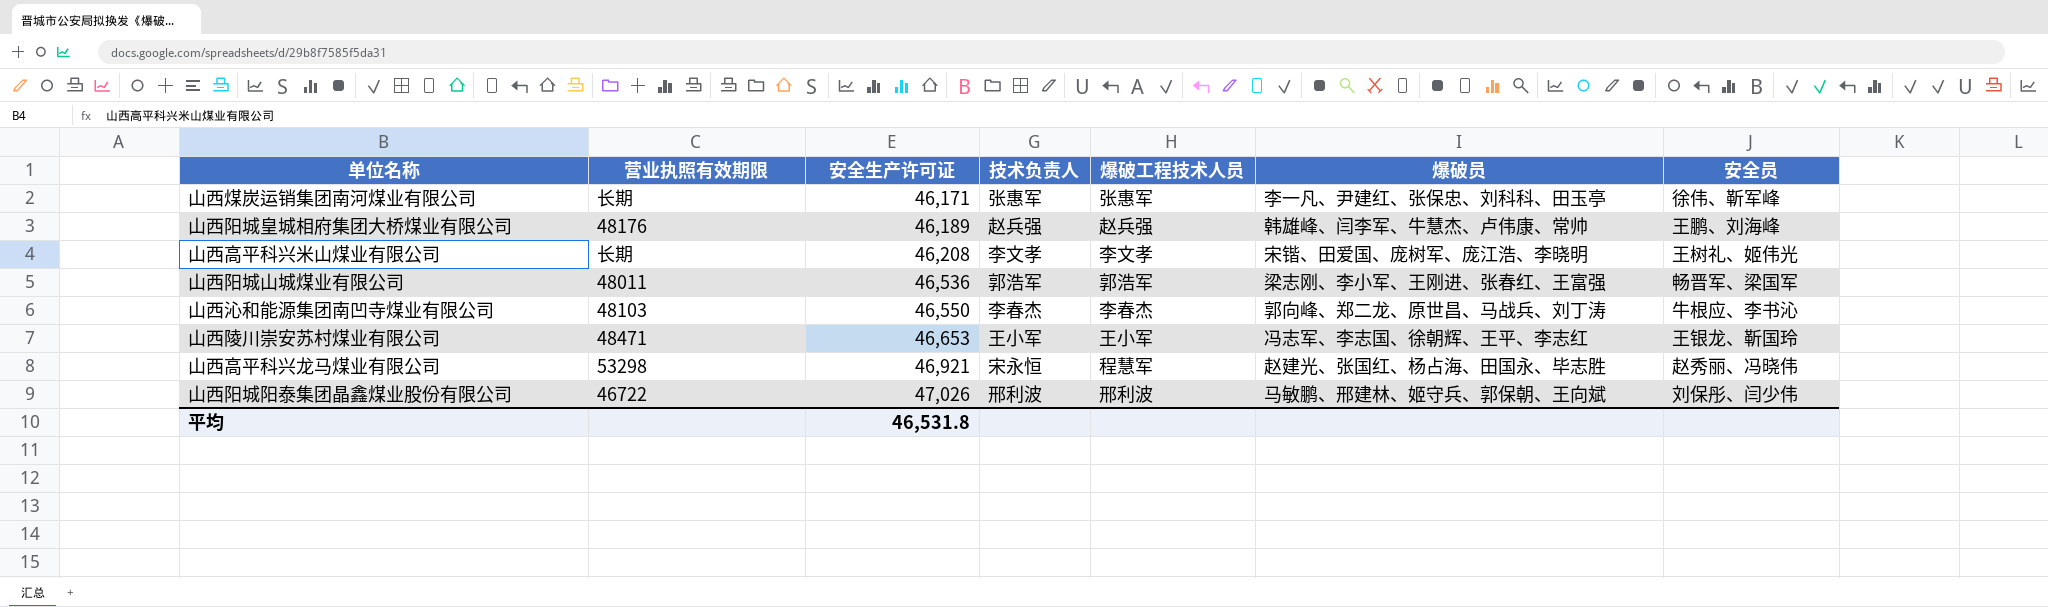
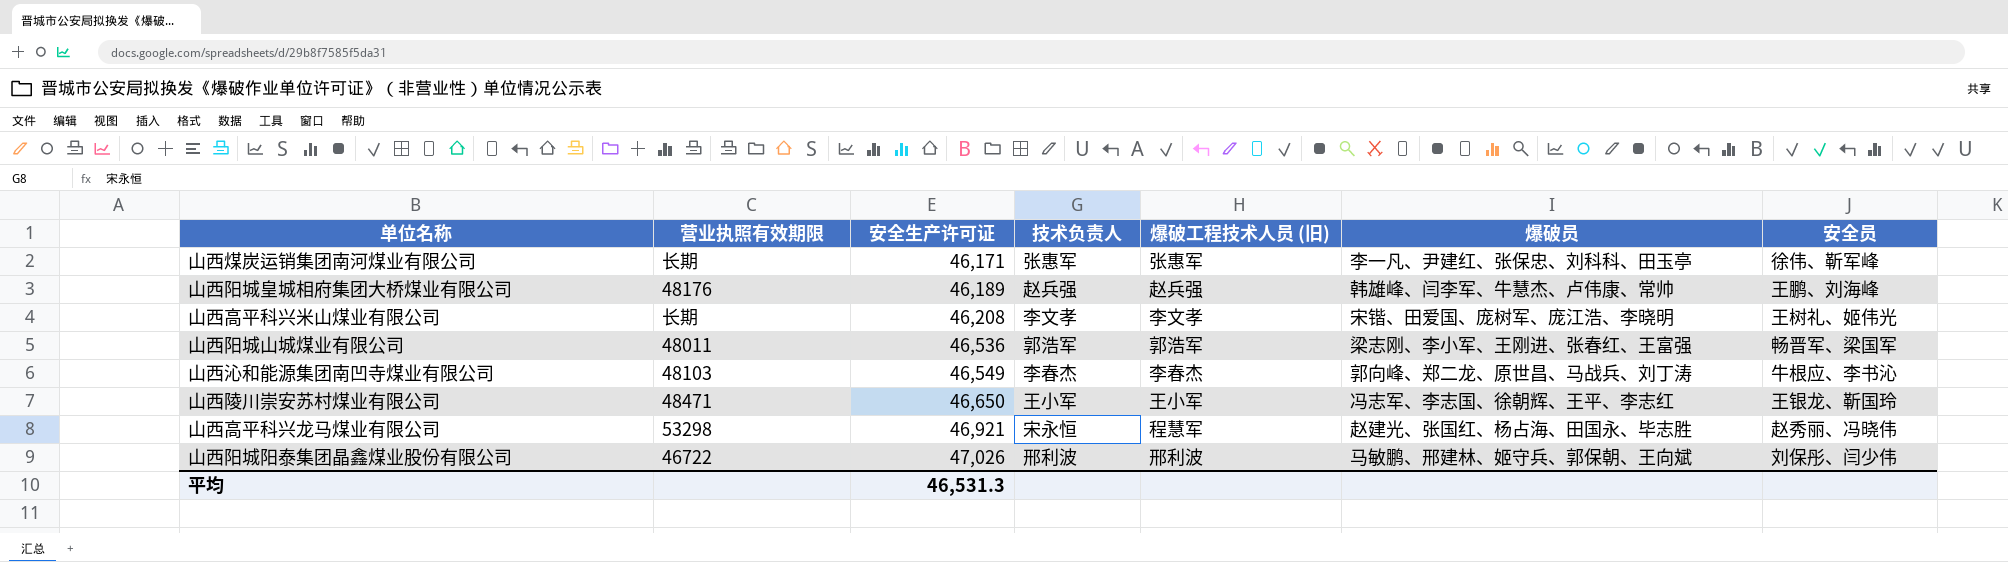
column name: 爆破工程技术人员 -> 爆破工程技术人员 (旧)
山西沁和能源集团南凹寺煤业有限公司 | 安全生产许可证: 46,550 -> 46,549
山西陵川崇安苏村煤业有限公司 | 安全生产许可证: 46,653 -> 46,650
平均 | 安全生产许可证: 46,531.8 -> 46,531.3

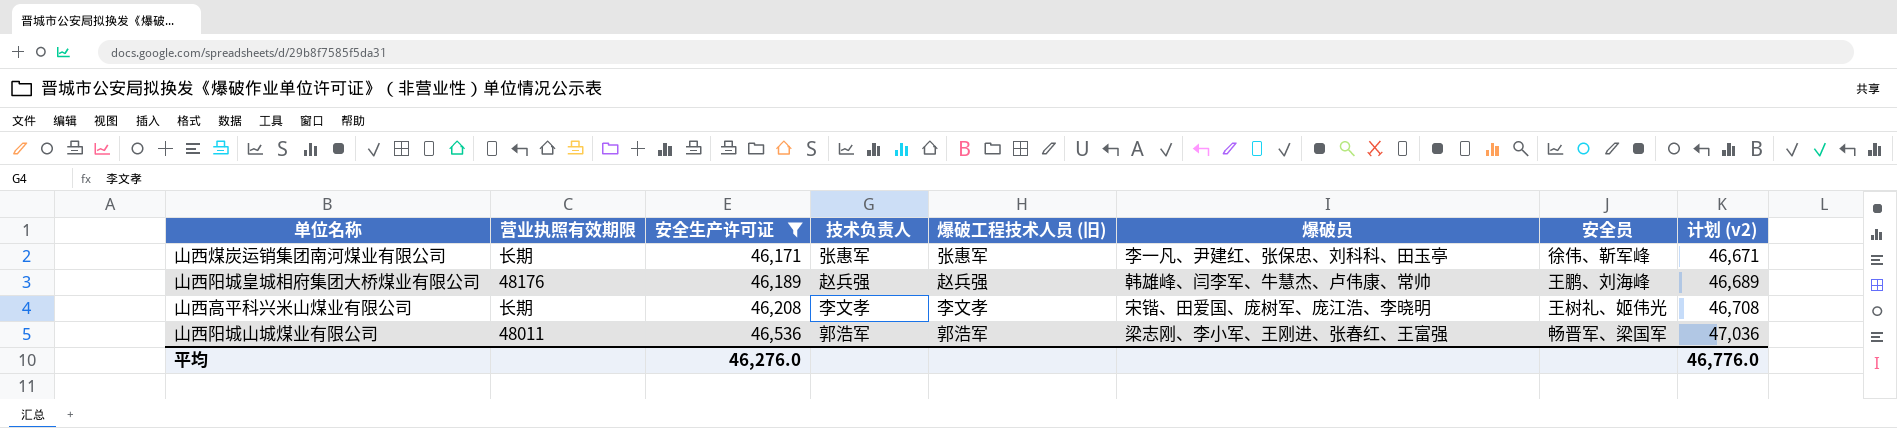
filter: none -> 安全生产许可证 <= 46,536
column 计划 (v2) | formula: none -> [安全生产许可证] + 500
平均 | 安全生产许可证: 46,531.3 -> 46,276.0

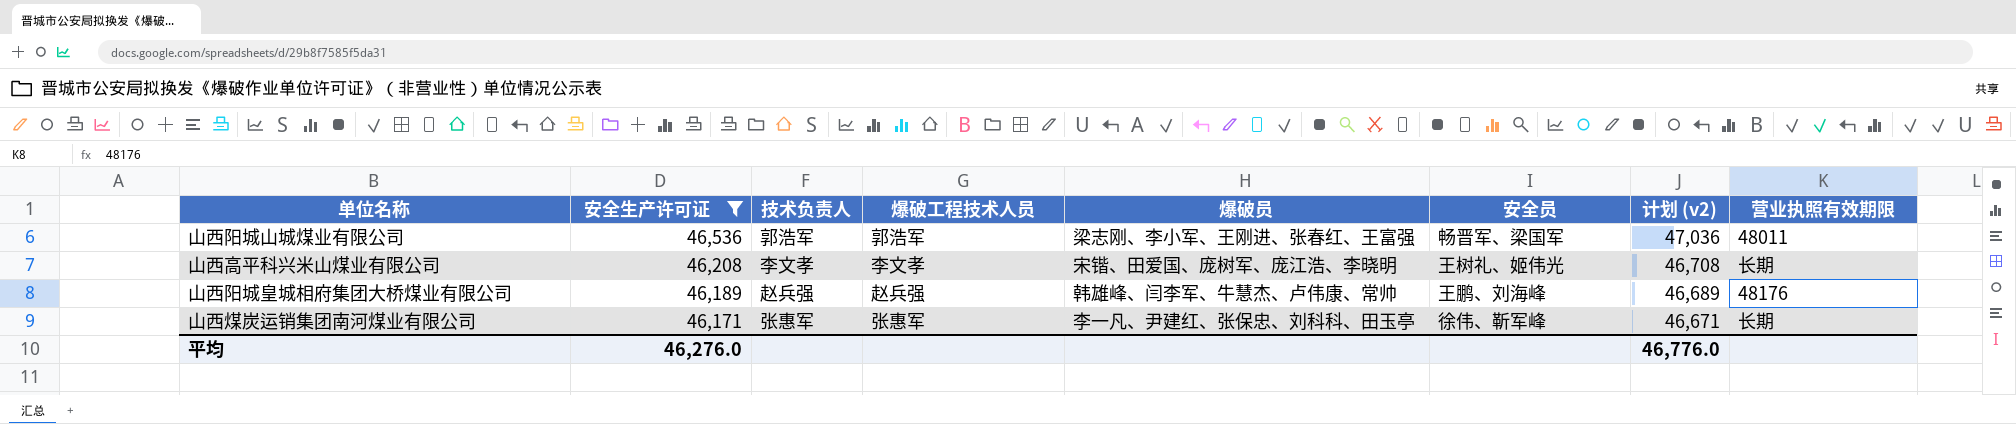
row order: 安全生产许可证 ascending -> 安全生产许可证 descending
column name: 爆破工程技术人员 (旧) -> 爆破工程技术人员
column 营业执照有效期限 | position: 2 -> 8

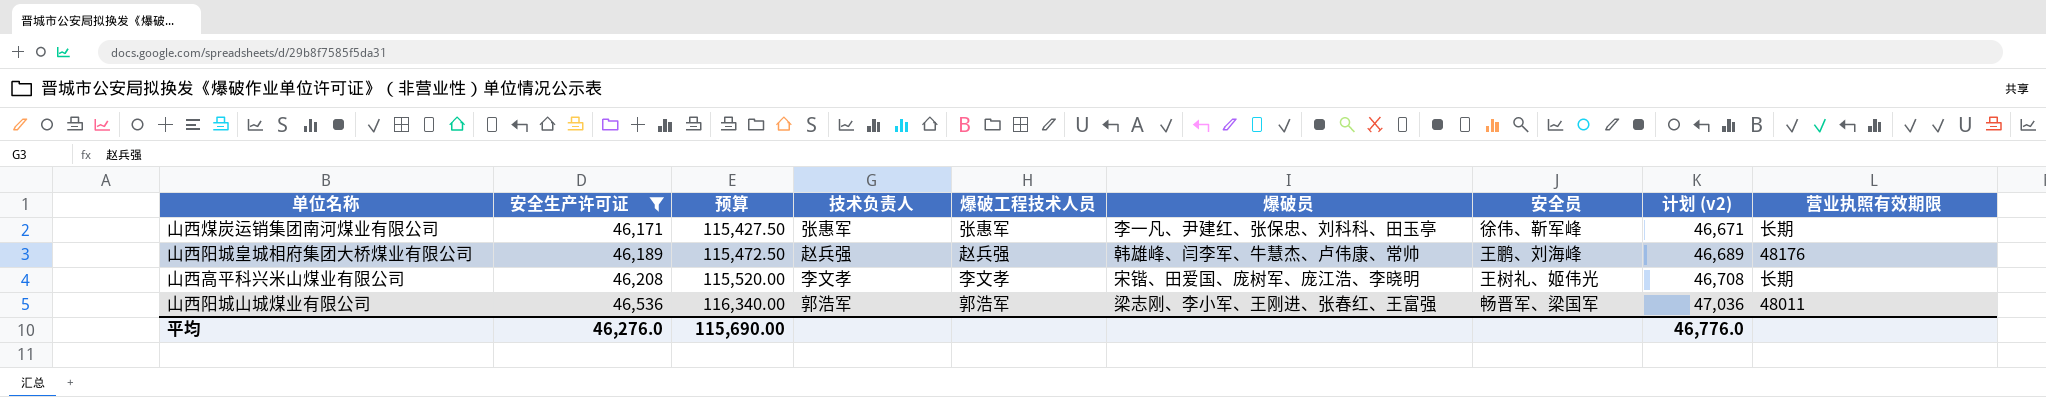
row order: 安全生产许可证 descending -> 安全生产许可证 ascending
column 预算 | formula: none -> [安全生产许可证] * 2.5

